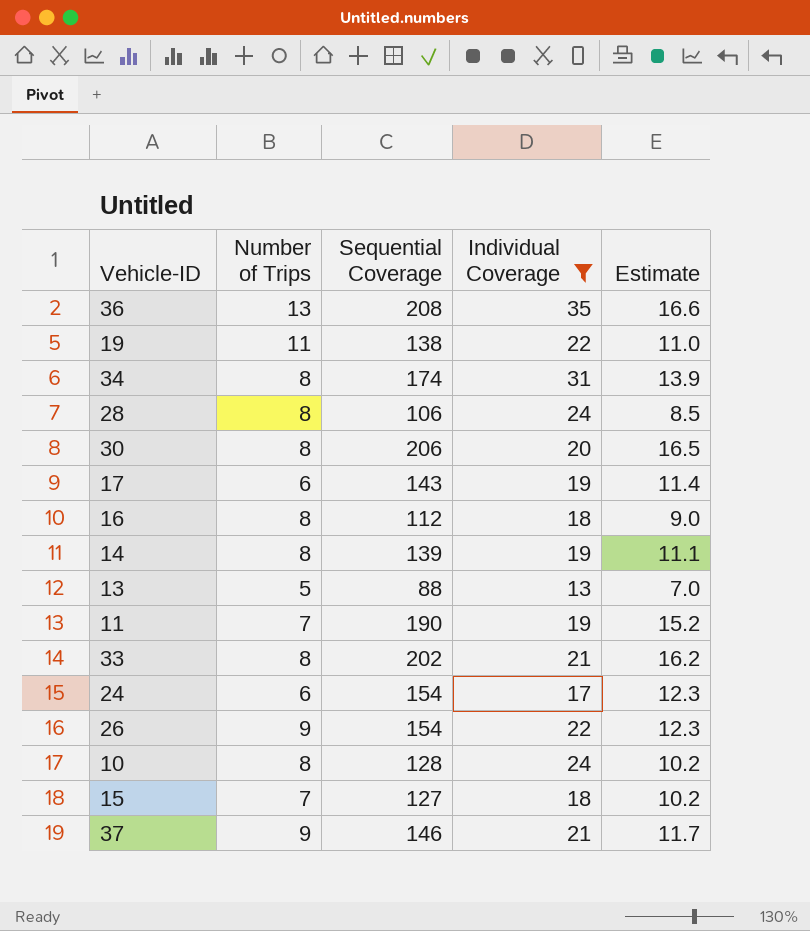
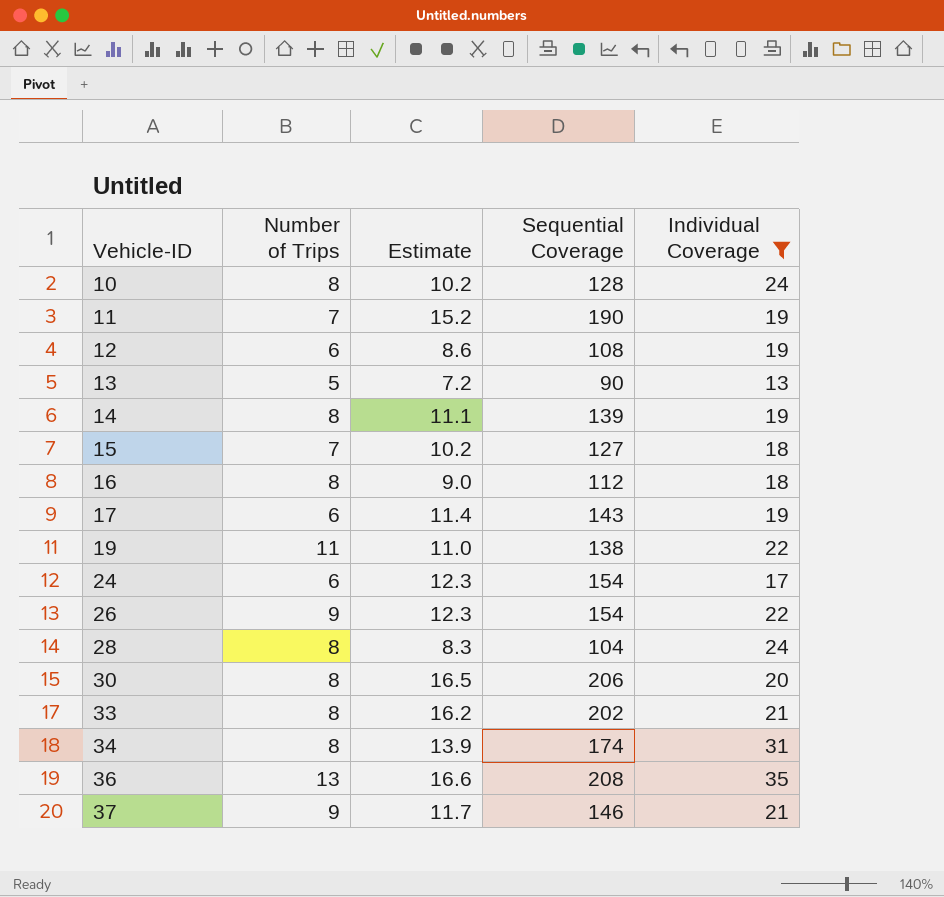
row order: none -> Vehicle-ID ascending
column Estimate | position: 5 -> 3
row 12: none -> 6 | 8.6 | 108 | 19
13 | Estimate: 7.0 -> 7.2
13 | Sequential Coverage: 88 -> 90
28 | Estimate: 8.5 -> 8.3
28 | Sequential Coverage: 106 -> 104

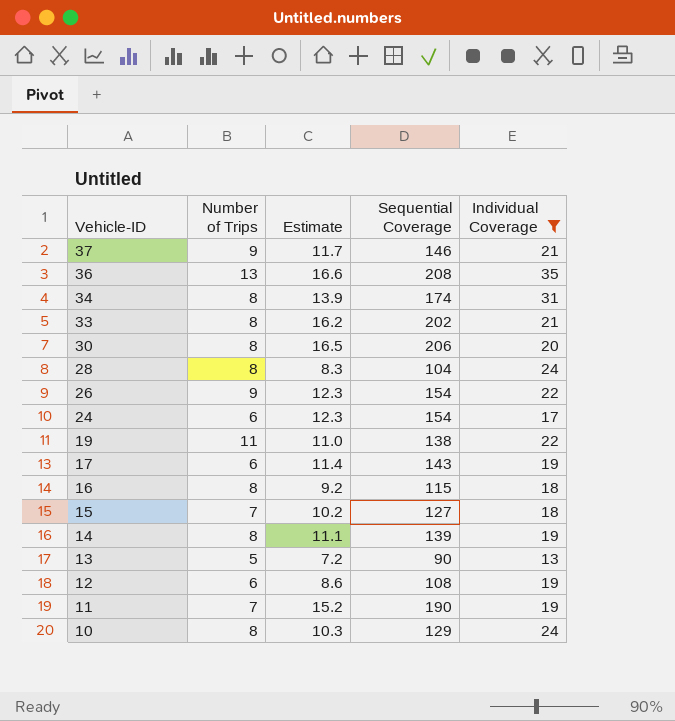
row order: Vehicle-ID ascending -> Vehicle-ID descending
16 | Estimate: 9.0 -> 9.2
16 | Sequential Coverage: 112 -> 115
10 | Estimate: 10.2 -> 10.3
10 | Sequential Coverage: 128 -> 129

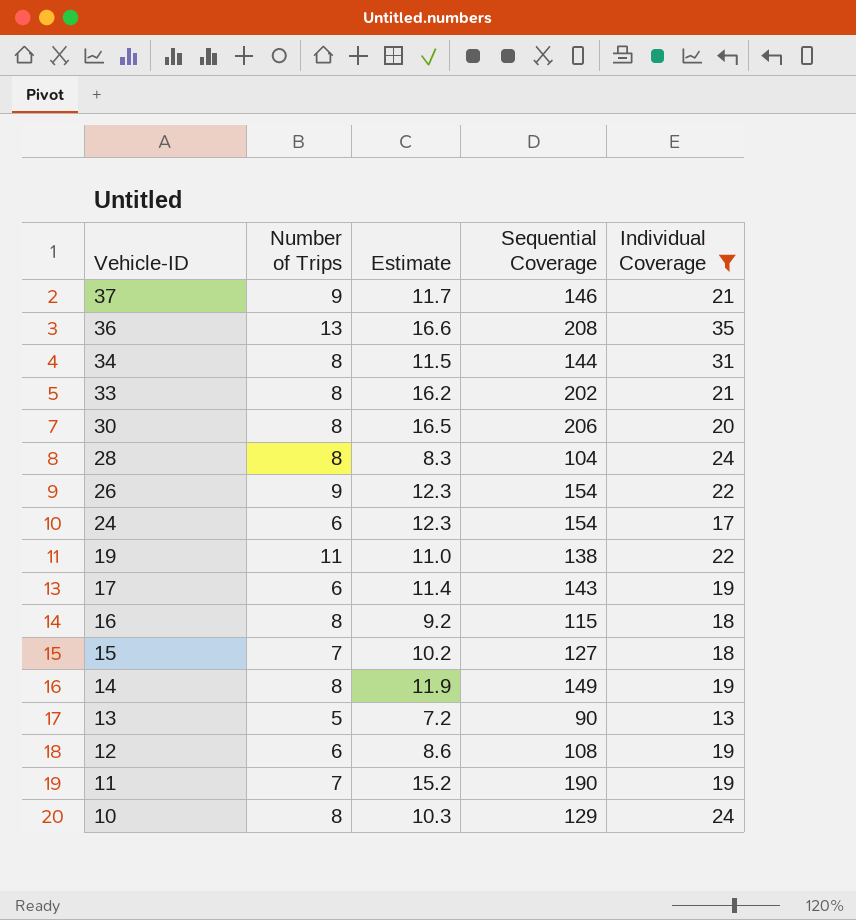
34 | Estimate: 13.9 -> 11.5
34 | Sequential Coverage: 174 -> 144
14 | Estimate: 11.1 -> 11.9
14 | Sequential Coverage: 139 -> 149

